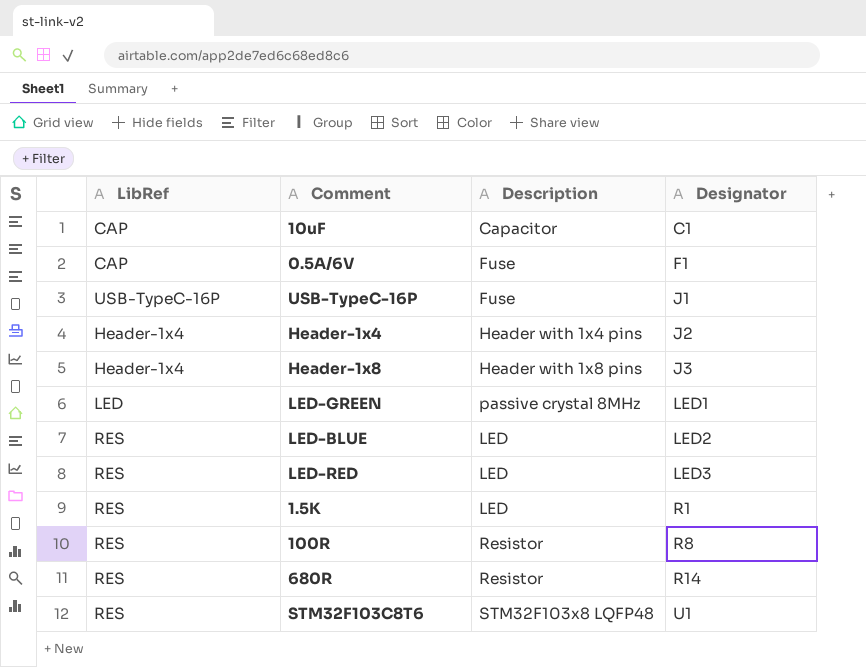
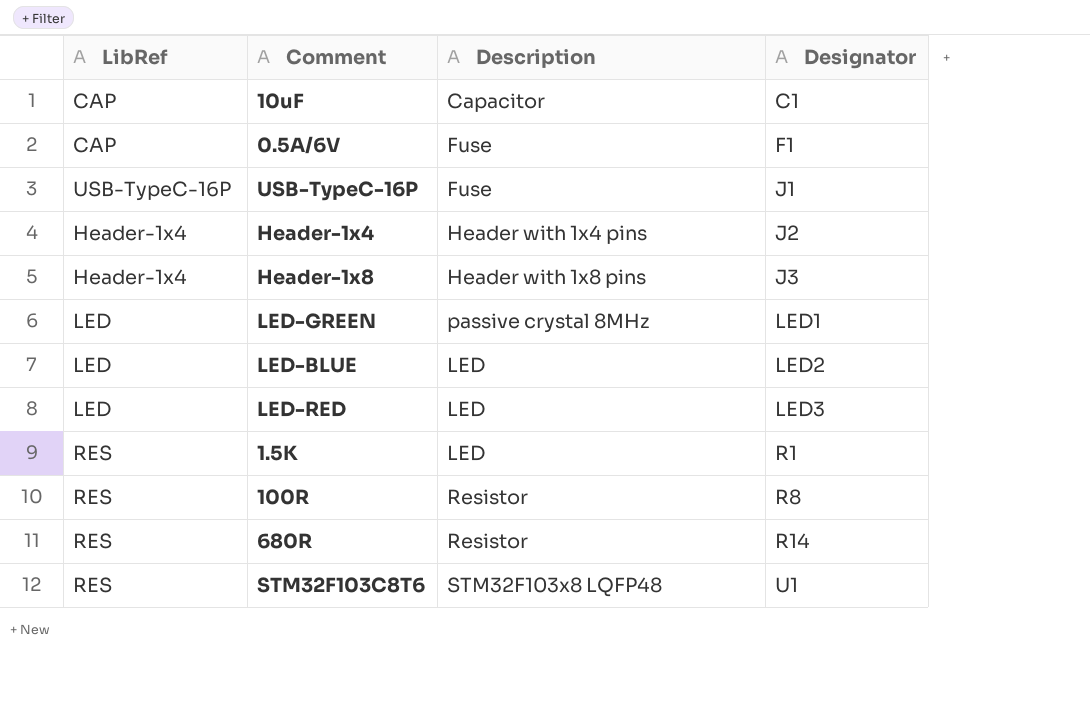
LED-BLUE | LibRef: RES -> LED
LED-RED | LibRef: RES -> LED

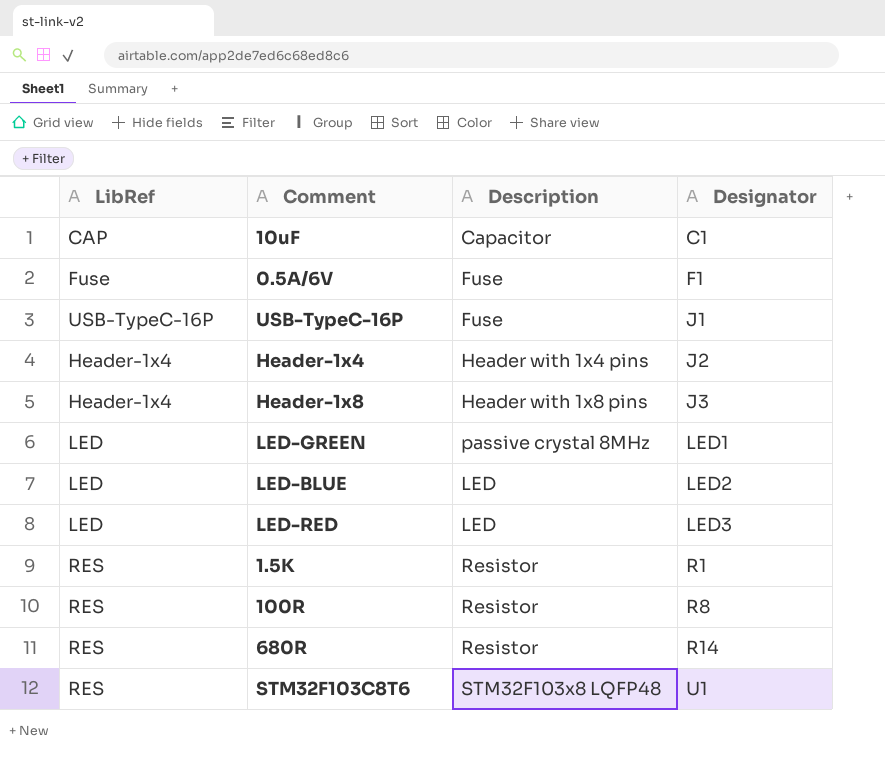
0.5A/6V | LibRef: CAP -> Fuse
1.5K | Description: LED -> Resistor

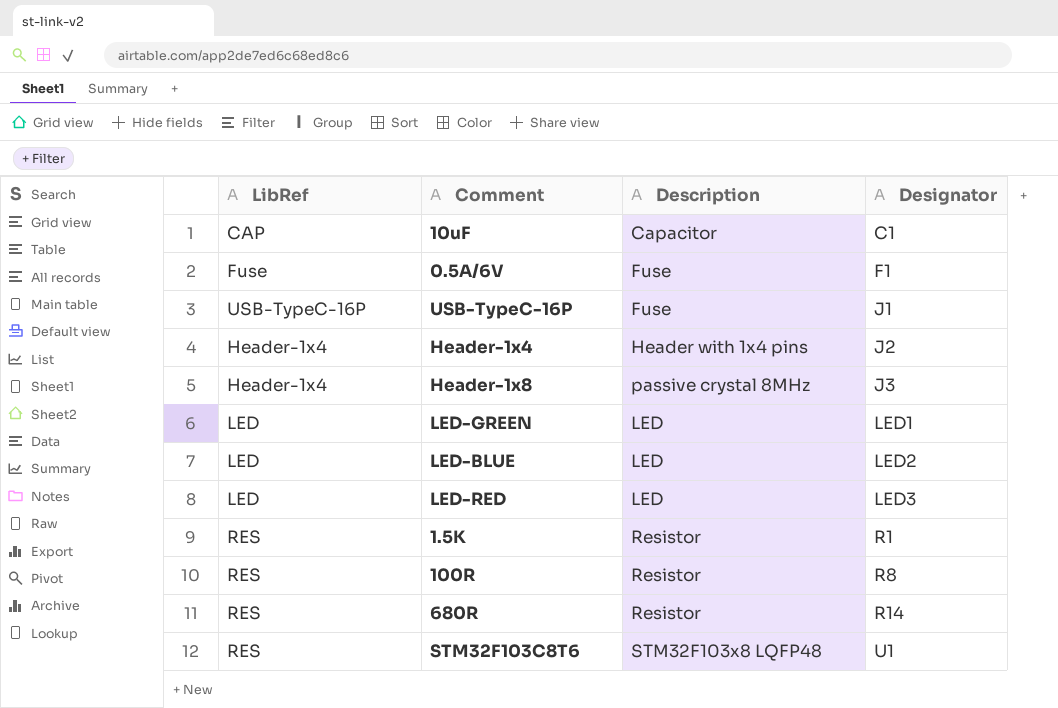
Header-1x8 | Description: Header with 1x8 pins -> passive crystal 8MHz
LED-GREEN | Description: passive crystal 8MHz -> LED

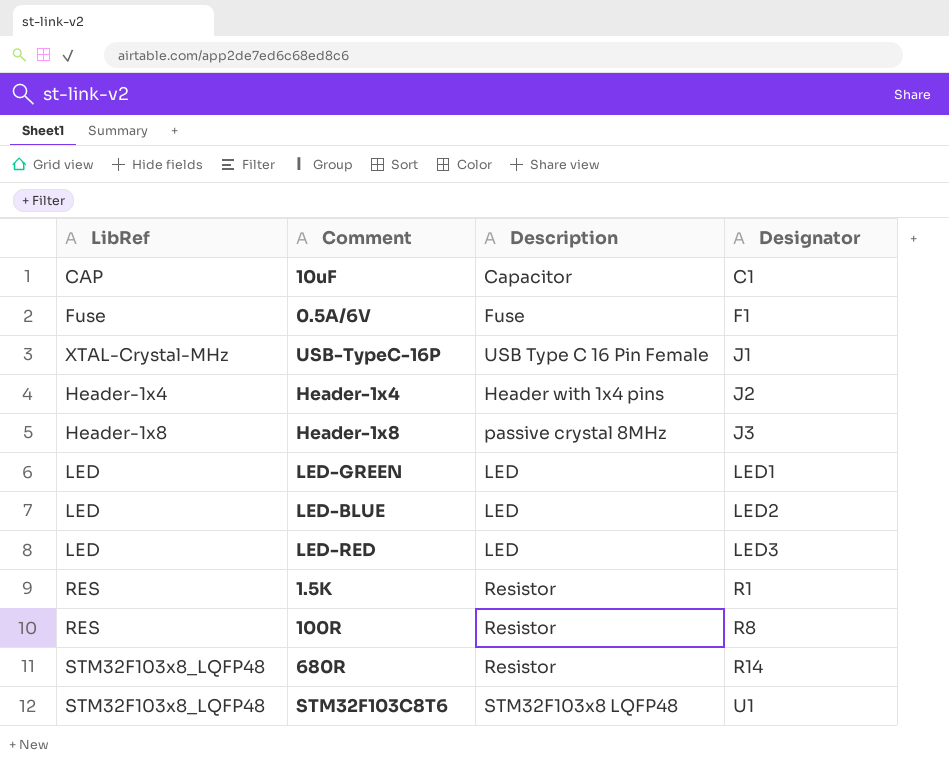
USB-TypeC-16P | LibRef: USB-TypeC-16P -> XTAL-Crystal-MHz
USB-TypeC-16P | Description: Fuse -> USB Type C 16 Pin Female
Header-1x8 | LibRef: Header-1x4 -> Header-1x8
680R | LibRef: RES -> STM32F103x8_LQFP48
STM32F103C8T6 | LibRef: RES -> STM32F103x8_LQFP48

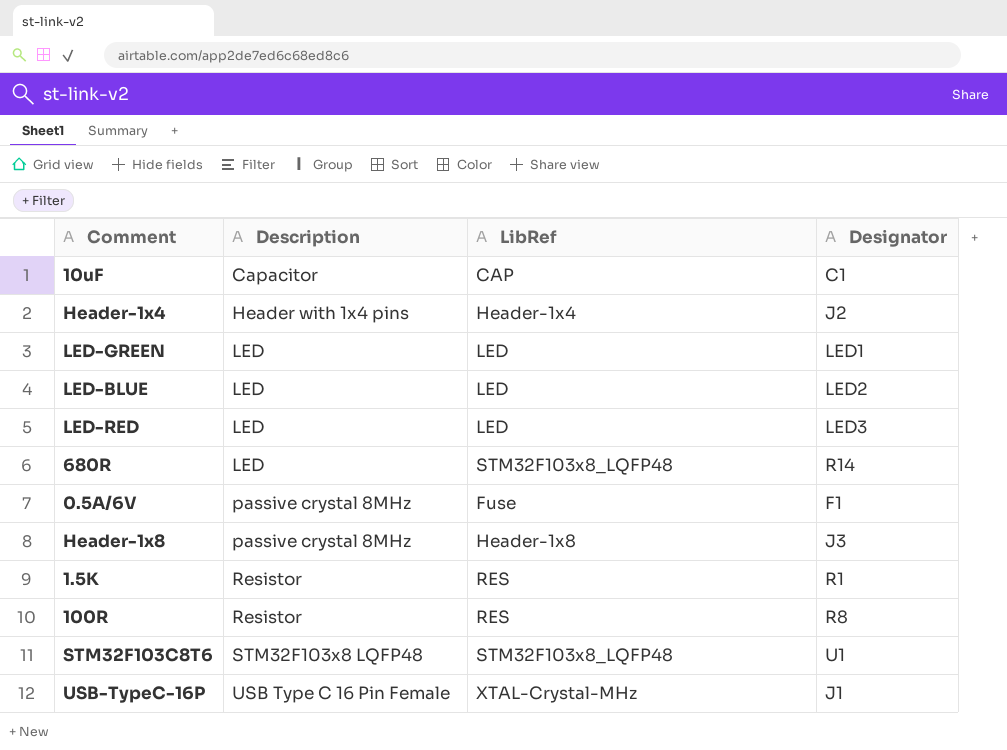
row order: Designator ascending -> Description ascending
column LibRef | position: 1 -> 3
680R | Description: Resistor -> LED
0.5A/6V | Description: Fuse -> passive crystal 8MHz

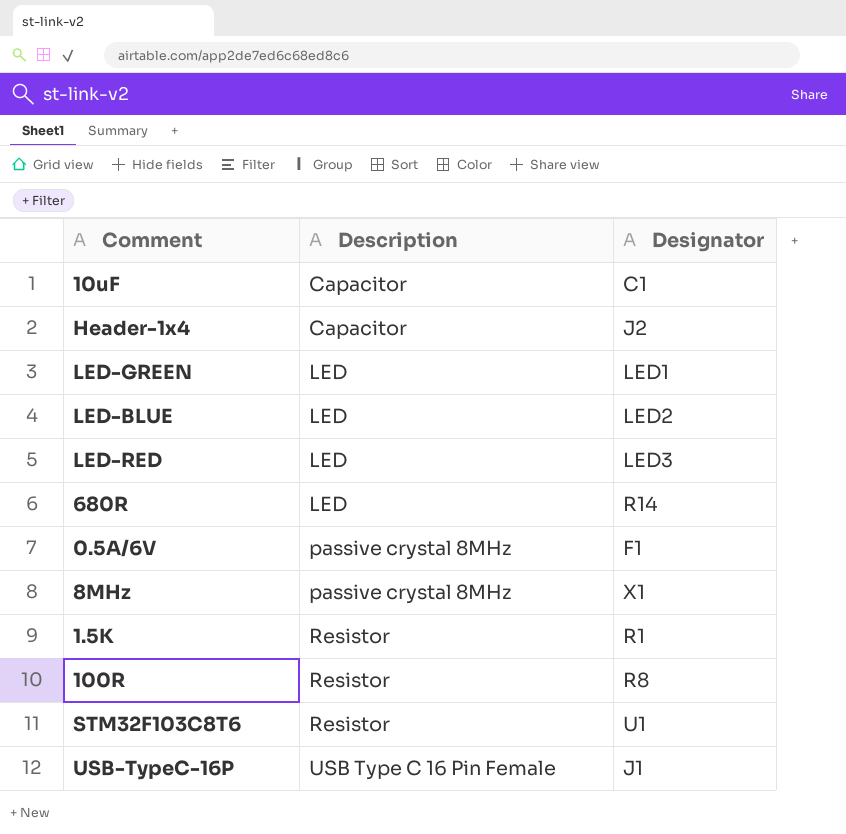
column LibRef | position: 3 -> none
row Header-1x8: passive crystal 8MHz | Header-1x8 | J3 -> none
Header-1x4 | Description: Header with 1x4 pins -> Capacitor
row 8MHz: none -> passive crystal 8MHz | X1
STM32F103C8T6 | Description: STM32F103x8 LQFP48 -> Resistor

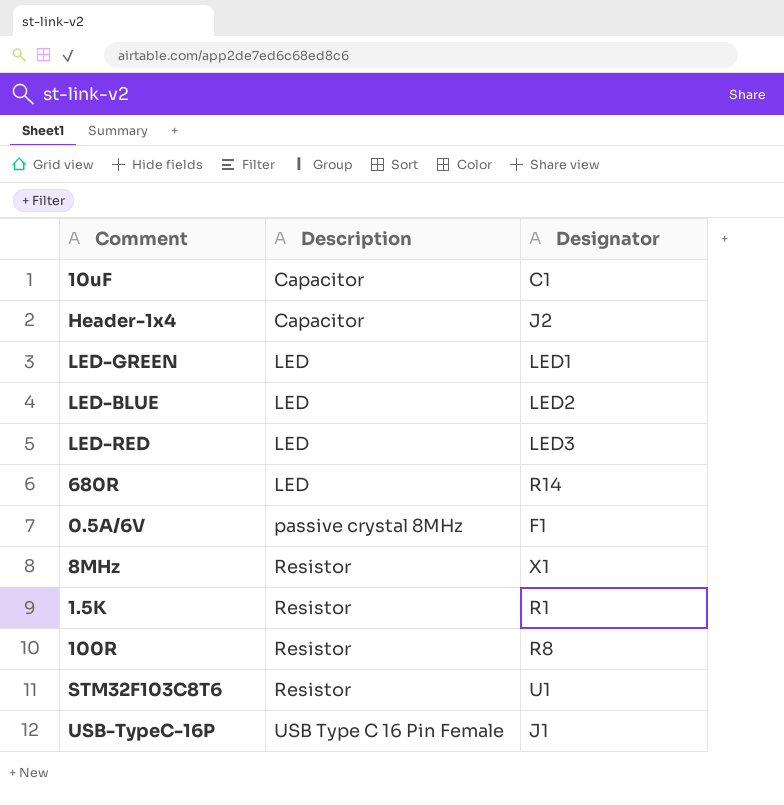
8MHz | Description: passive crystal 8MHz -> Resistor

